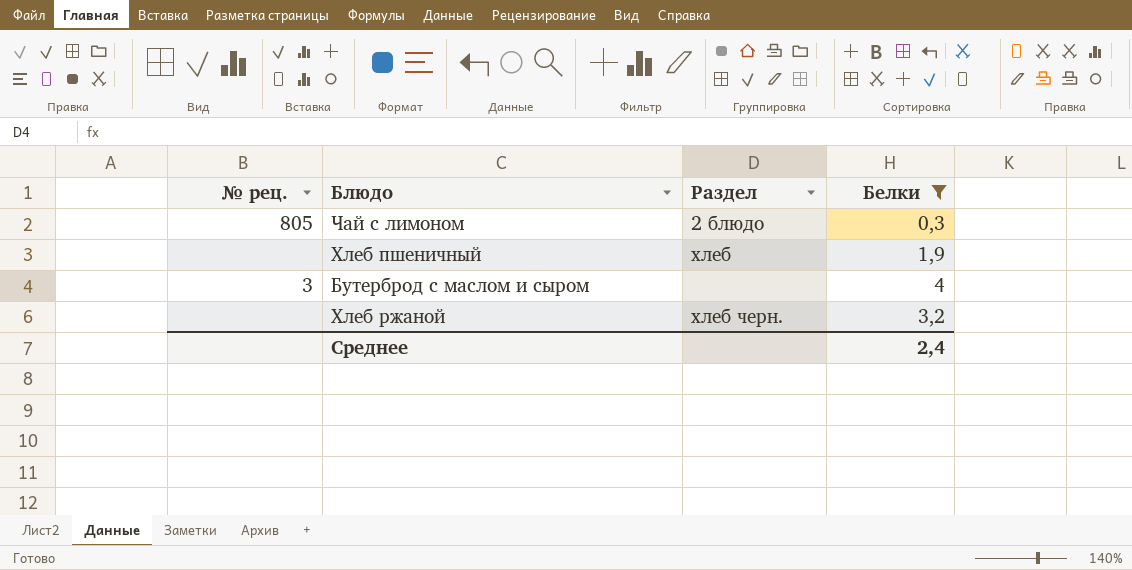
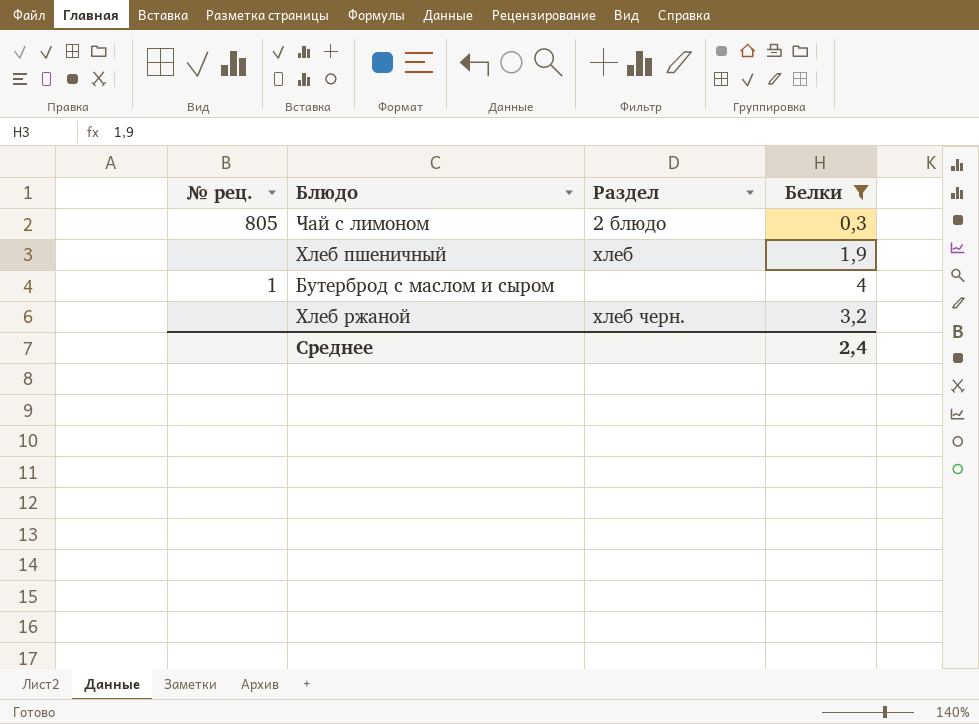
Бутерброд с маслом и сыром | № рец.: 3 -> 1

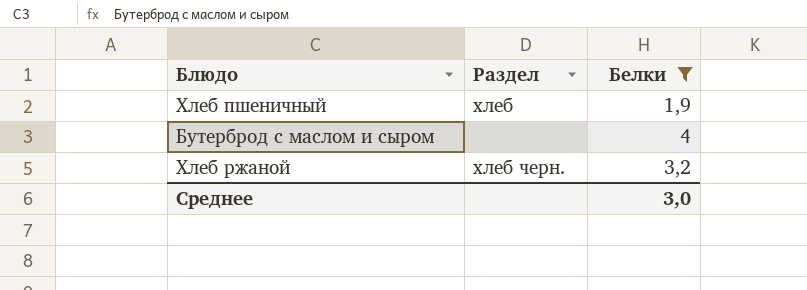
column № рец. | position: 1 -> none
row Чай с лимоном: 805 | 2 блюдо | 0,3 -> none
Среднее | Белки: 2,4 -> 3,0

